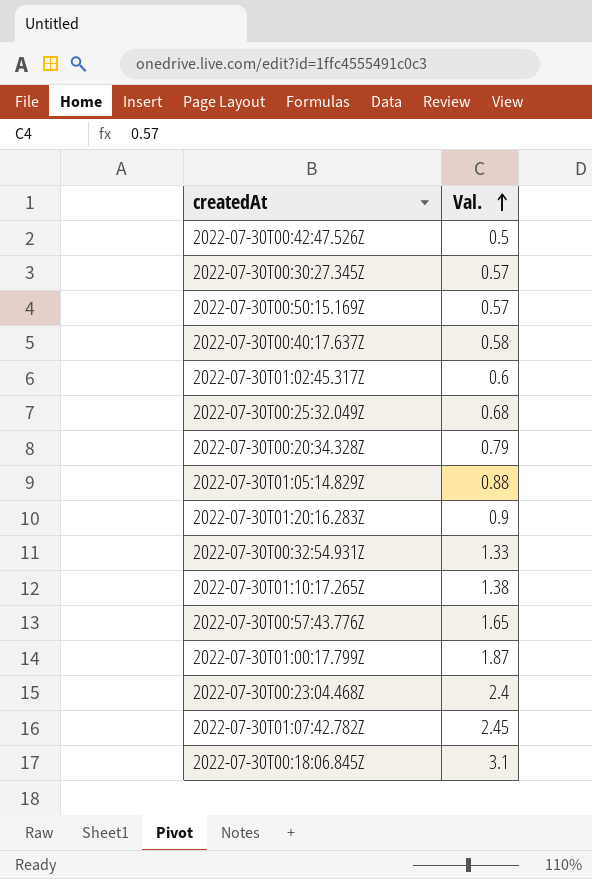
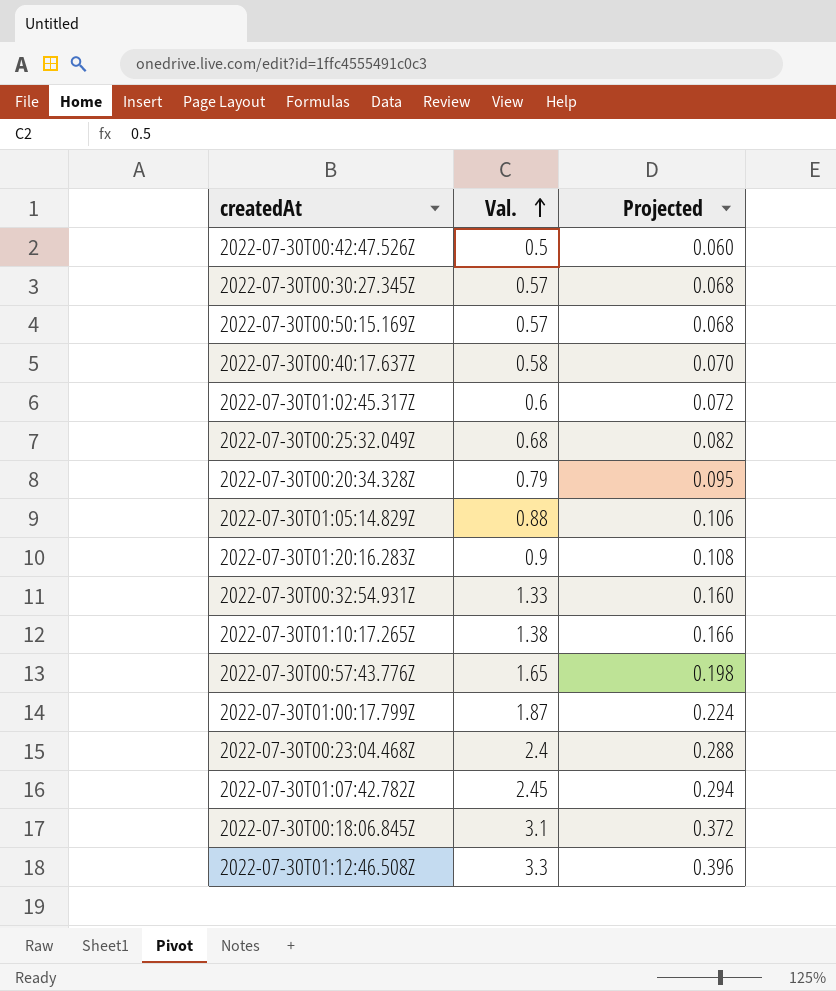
column Projected | formula: none -> [Val.] * 0.12
row 2022-07-30T01:12:46.508Z: none -> 3.3 | 0.396

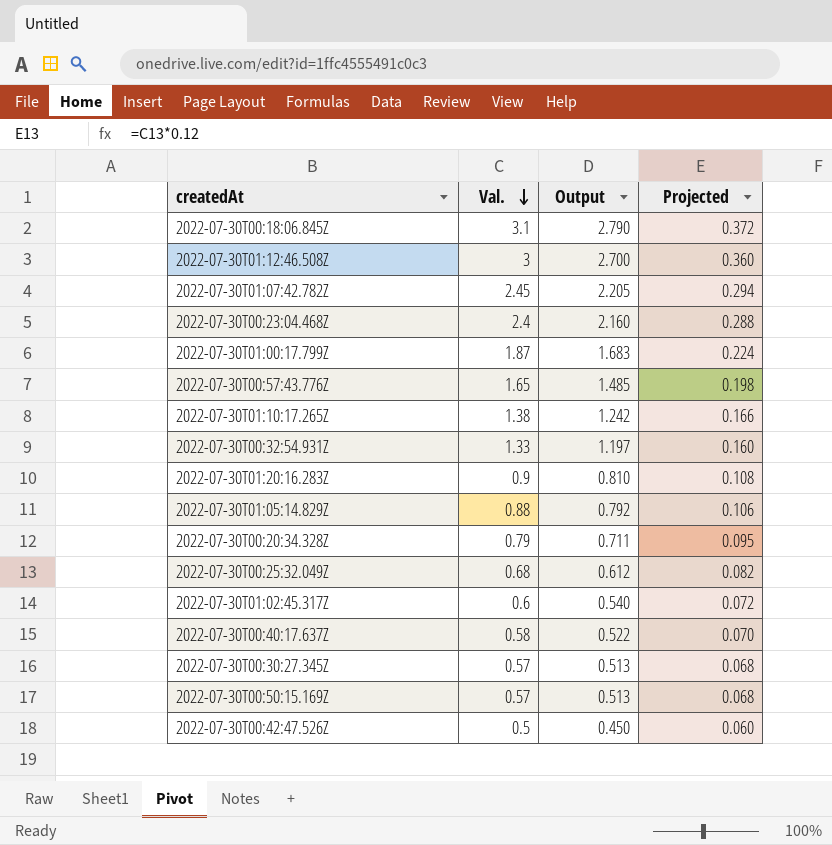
row order: Val. ascending -> Val. descending
column Output | formula: none -> [Val.] * 0.9
2022-07-30T01:12:46.508Z | Val.: 3.3 -> 3
2022-07-30T01:12:46.508Z | Projected: 0.396 -> 0.360

